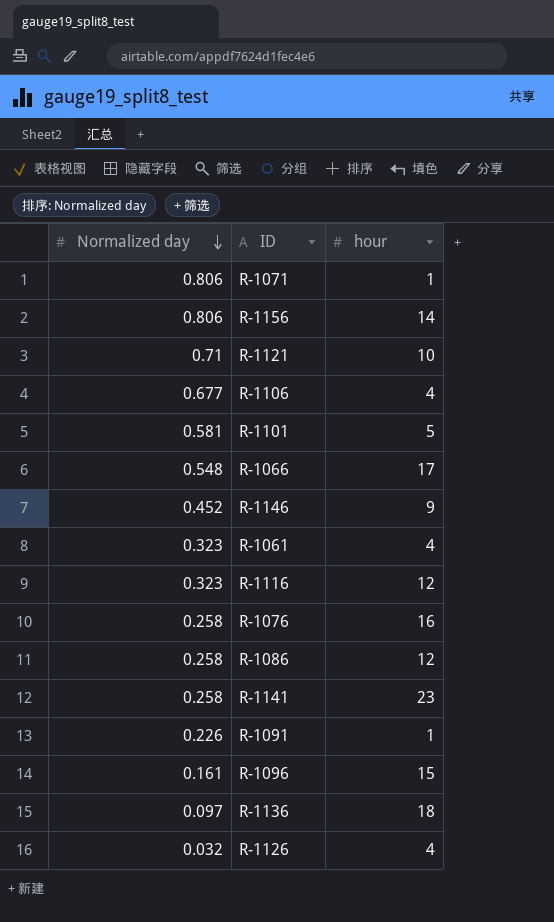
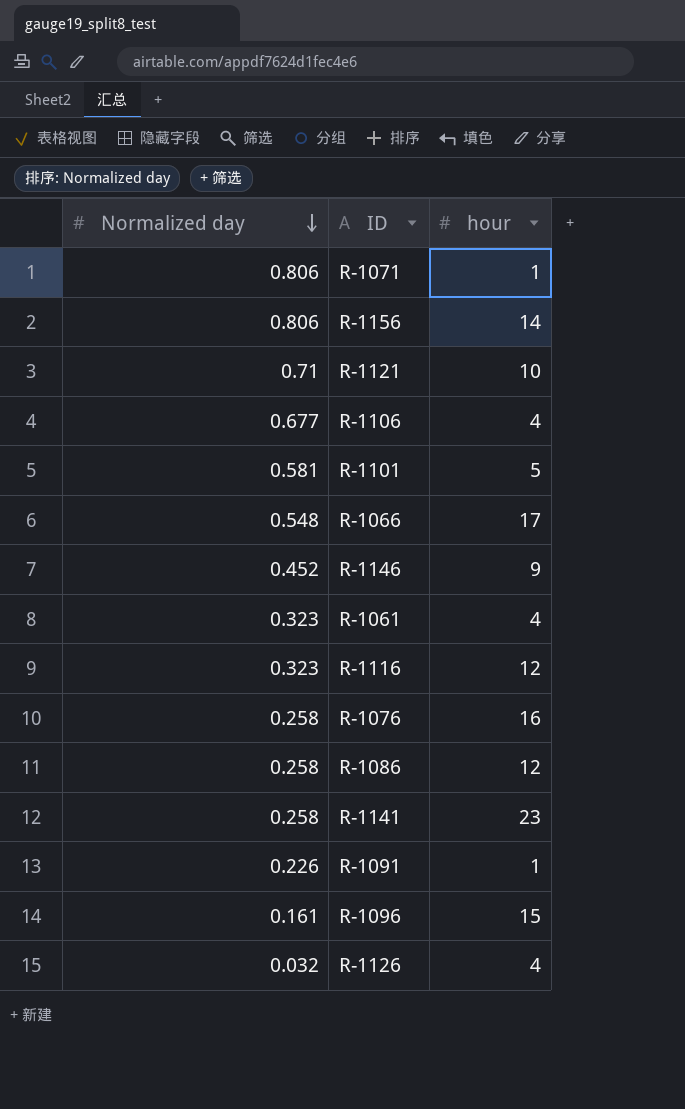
row R-1136: 0.097 | 18 -> none

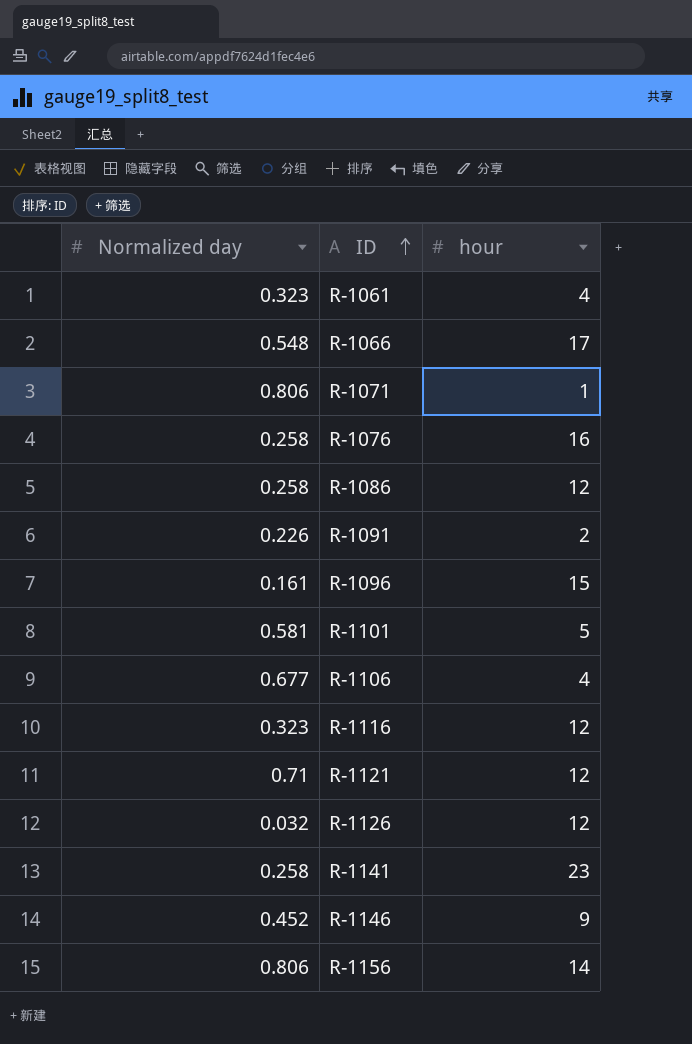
row order: Normalized day descending -> ID ascending
R-1091 | hour: 1 -> 2
R-1121 | hour: 10 -> 12
R-1126 | hour: 4 -> 12

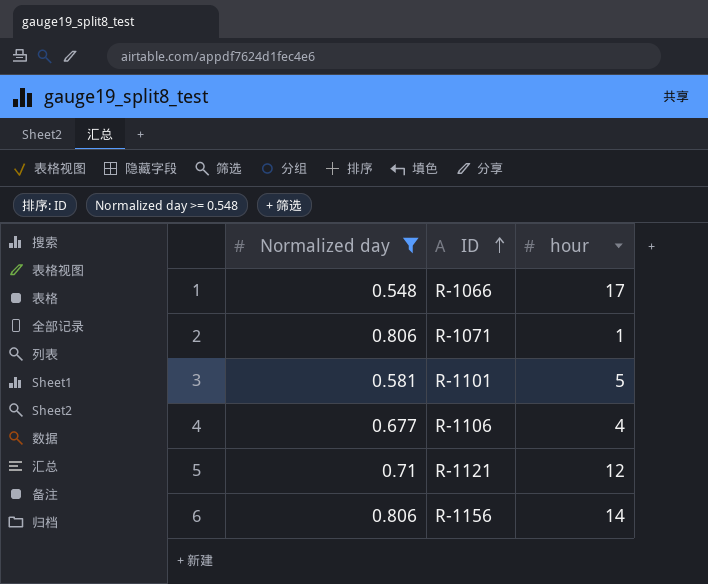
filter: none -> Normalized day >= 0.548

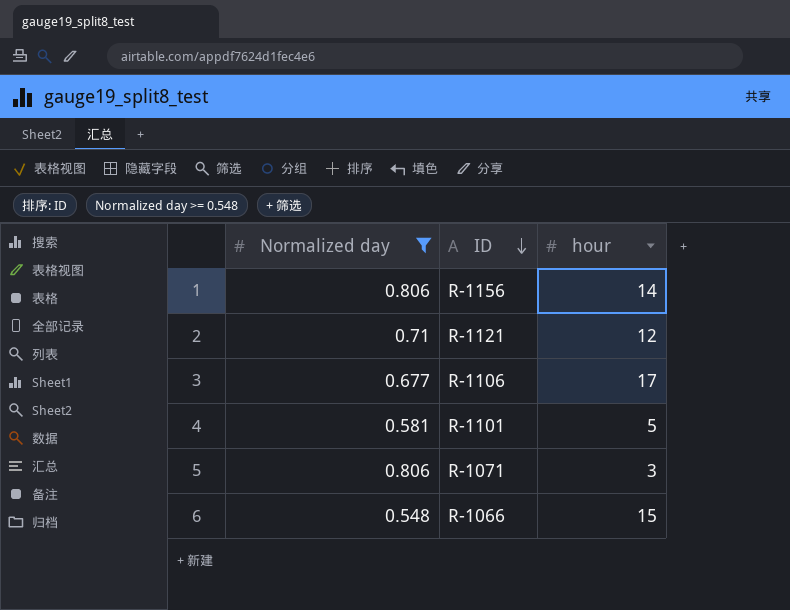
row order: ID ascending -> ID descending
R-1106 | hour: 4 -> 17
R-1071 | hour: 1 -> 3
R-1066 | hour: 17 -> 15

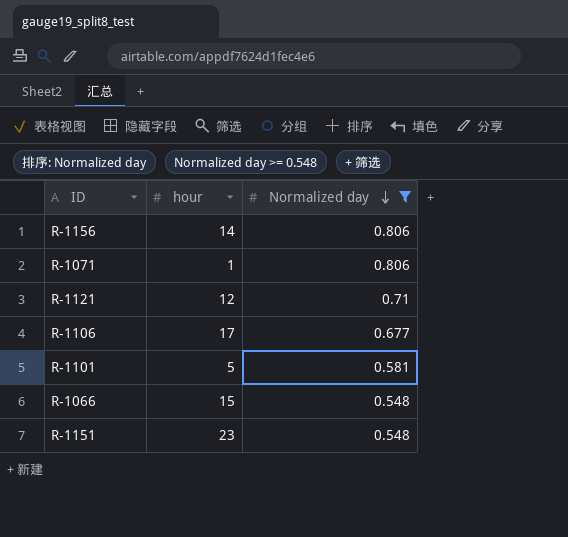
row order: ID descending -> Normalized day descending
column Normalized day | position: 1 -> 3
R-1071 | hour: 3 -> 1
row R-1151: none -> 23 | 0.548

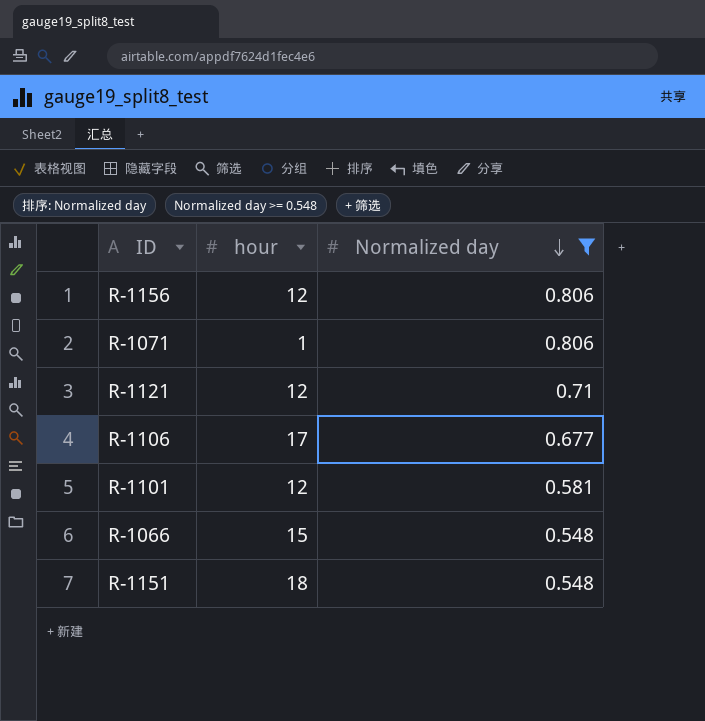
R-1156 | hour: 14 -> 12
R-1101 | hour: 5 -> 12
R-1151 | hour: 23 -> 18

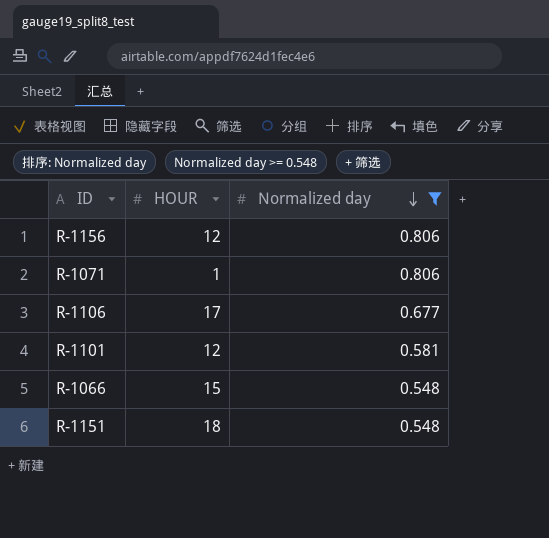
column name: hour -> HOUR
row R-1121: 12 | 0.71 -> none

